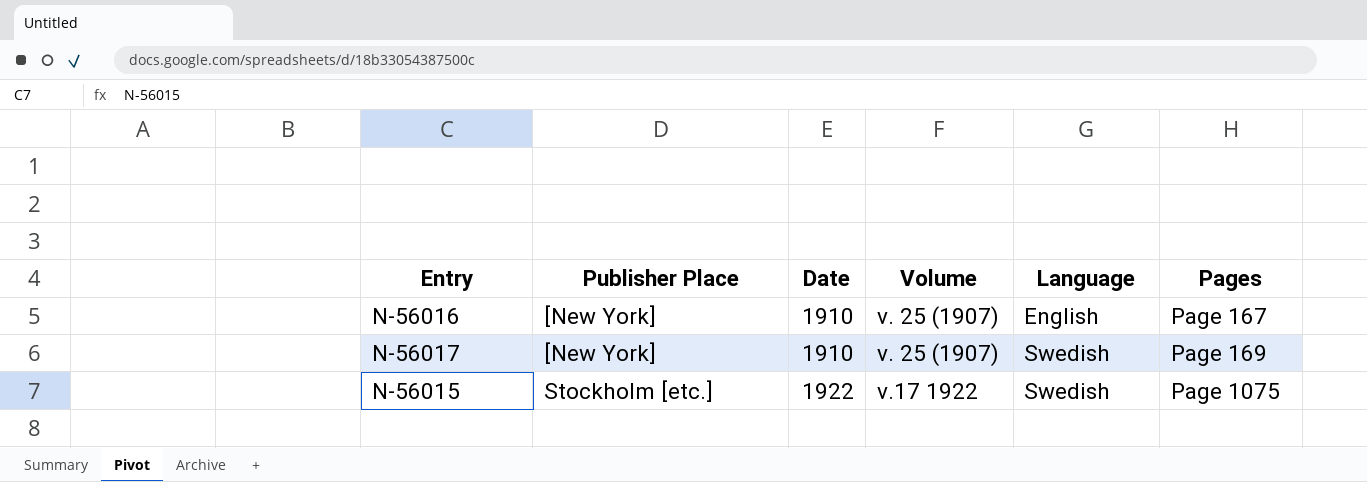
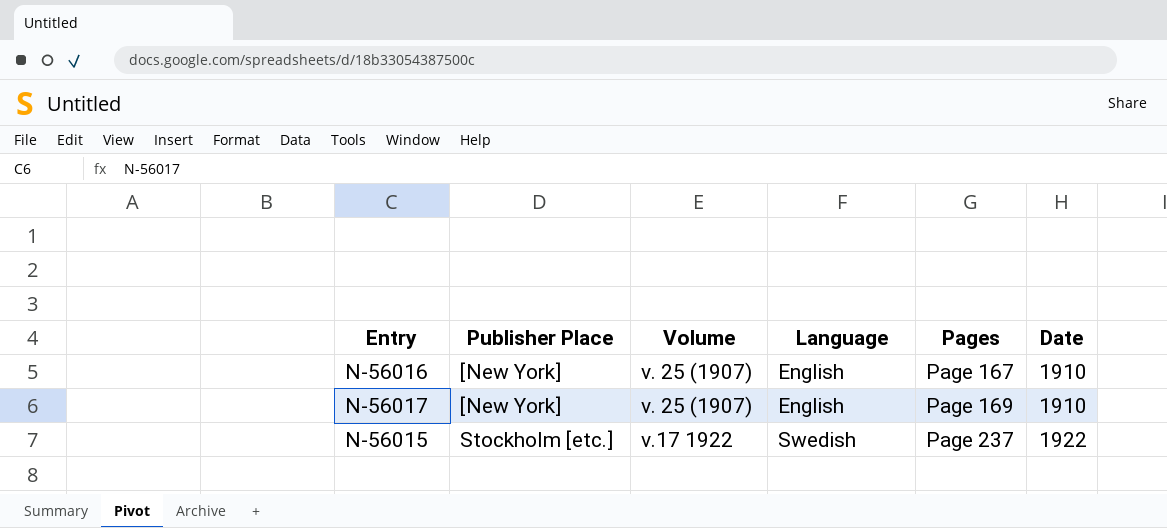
column Date | position: 3 -> 6
N-56017 | Language: Swedish -> English
N-56015 | Pages: Page 1075 -> Page 237

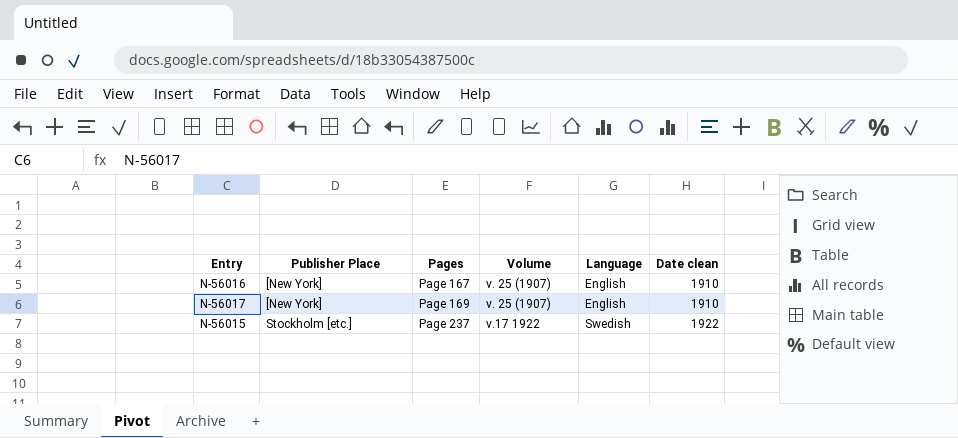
column Pages | position: 5 -> 3
column name: Date -> Date clean

